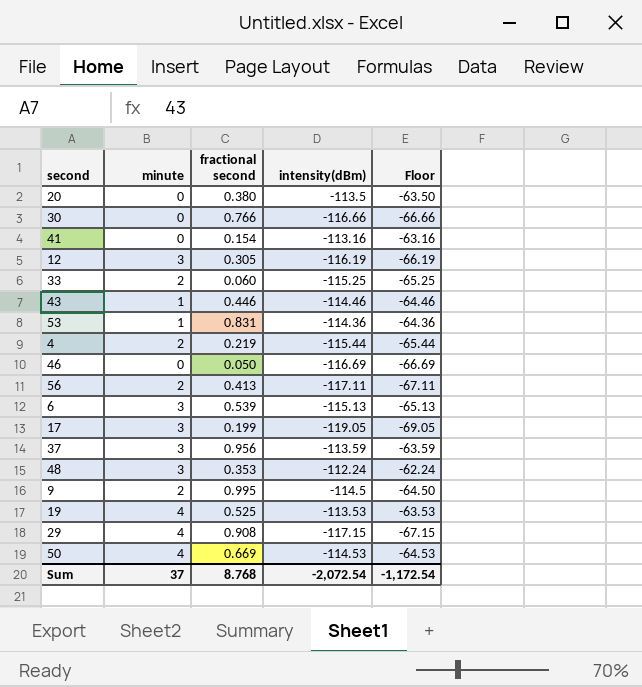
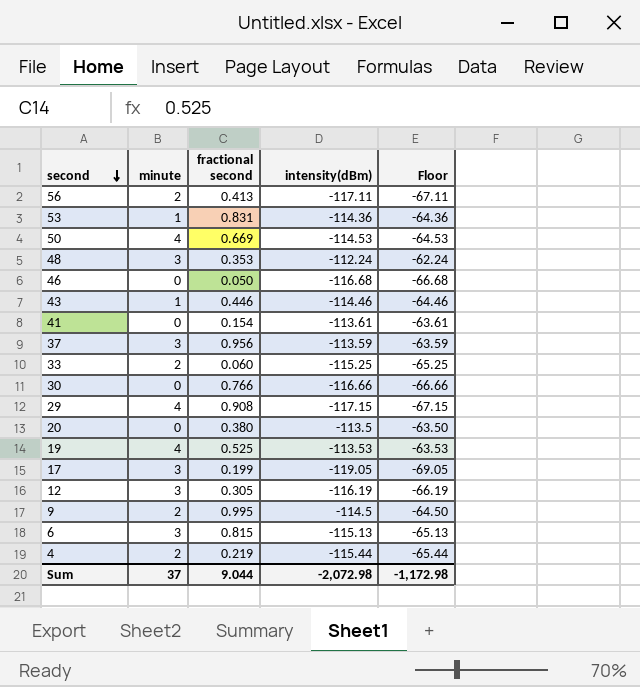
row order: none -> second descending
46 | intensity(dBm): -116.69 -> -116.68
46 | Floor: -66.69 -> -66.68
41 | intensity(dBm): -113.16 -> -113.61
41 | Floor: -63.16 -> -63.61
6 | fractional second: 0.539 -> 0.815
Sum | fractional second: 8.768 -> 9.044
Sum | intensity(dBm): -2,072.54 -> -2,072.98
Sum | Floor: -1,172.54 -> -1,172.98

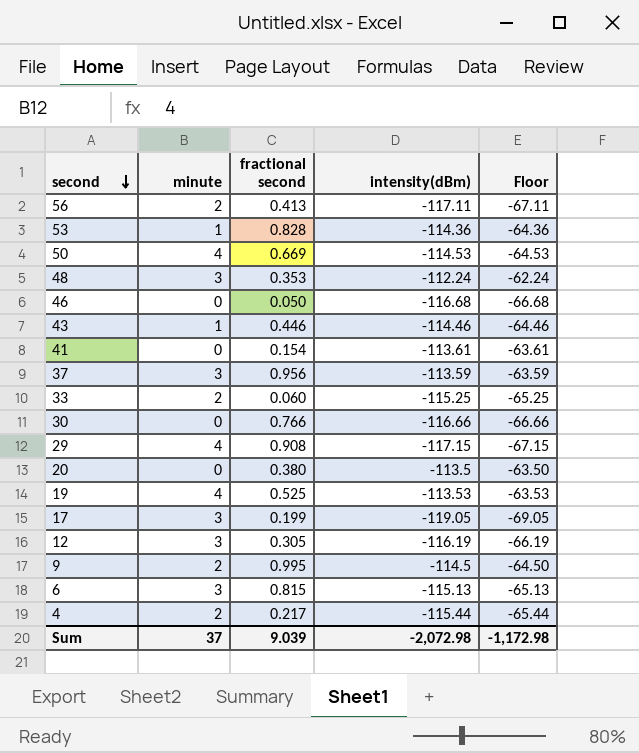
53 | fractional second: 0.831 -> 0.828
4 | fractional second: 0.219 -> 0.217
Sum | fractional second: 9.044 -> 9.039

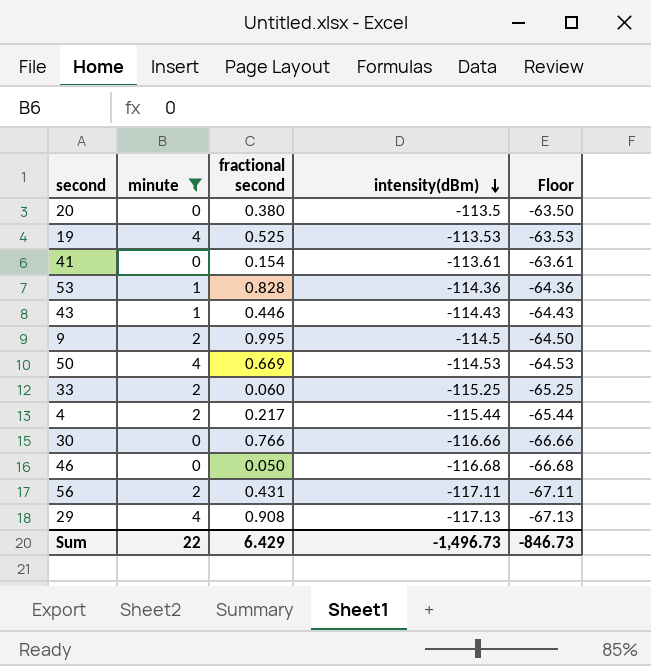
filter: none -> minute != 3
row order: second descending -> intensity(dBm) descending
43 | intensity(dBm): -114.46 -> -114.43
43 | Floor: -64.46 -> -64.43
56 | fractional second: 0.413 -> 0.431
29 | intensity(dBm): -117.15 -> -117.13
29 | Floor: -67.15 -> -67.13
Sum | minute: 37 -> 22
Sum | fractional second: 9.039 -> 6.429
Sum | intensity(dBm): -2,072.98 -> -1,496.73
Sum | Floor: -1,172.98 -> -846.73

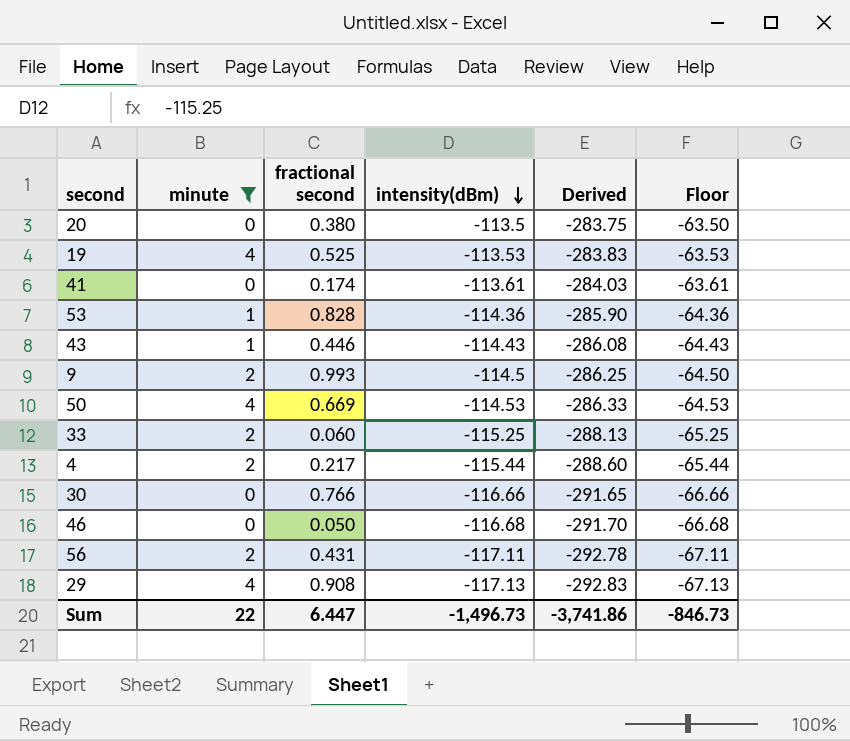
column Derived | formula: none -> [intensity(dBm)] * 2.5
41 | fractional second: 0.154 -> 0.174
9 | fractional second: 0.995 -> 0.993
Sum | fractional second: 6.429 -> 6.447

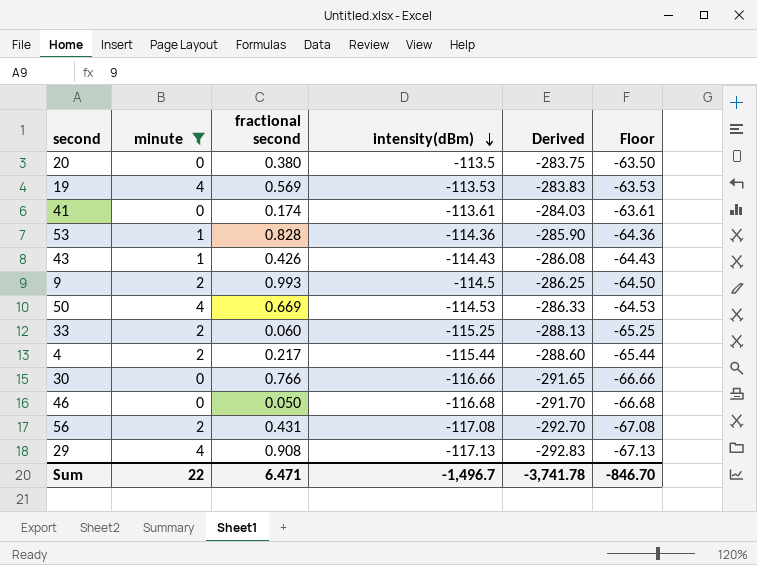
19 | fractional second: 0.525 -> 0.569
43 | fractional second: 0.446 -> 0.426
56 | intensity(dBm): -117.11 -> -117.08
56 | Derived: -292.78 -> -292.70
56 | Floor: -67.11 -> -67.08
Sum | fractional second: 6.447 -> 6.471
Sum | intensity(dBm): -1,496.73 -> -1,496.7
Sum | Derived: -3,741.86 -> -3,741.78
Sum | Floor: -846.73 -> -846.70

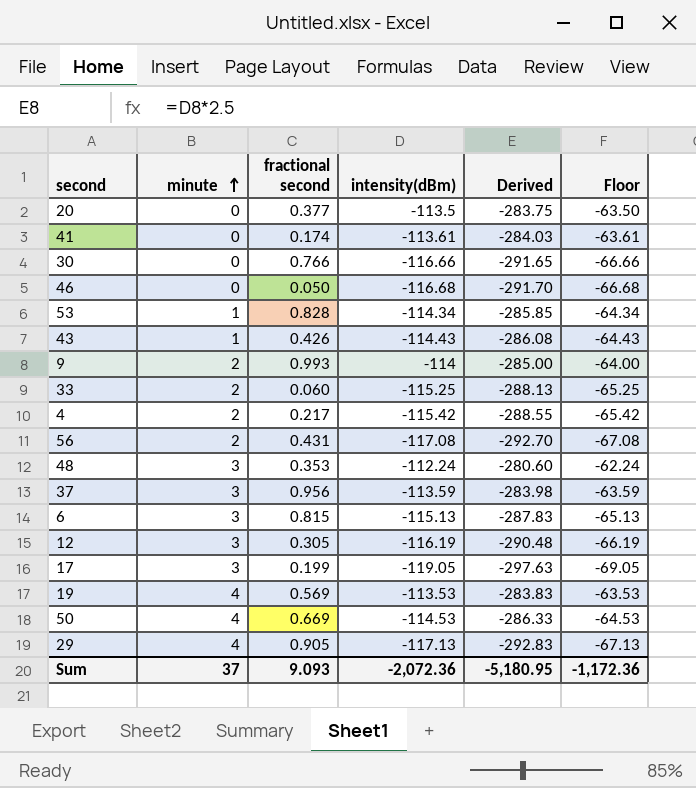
filter: minute != 3 -> none
row order: intensity(dBm) descending -> minute ascending
20 | fractional second: 0.380 -> 0.377
53 | intensity(dBm): -114.36 -> -114.34
53 | Derived: -285.90 -> -285.85
53 | Floor: -64.36 -> -64.34
9 | intensity(dBm): -114.5 -> -114
9 | Derived: -286.25 -> -285.00
9 | Floor: -64.50 -> -64.00
4 | intensity(dBm): -115.44 -> -115.42
4 | Derived: -288.60 -> -288.55
4 | Floor: -65.44 -> -65.42
29 | fractional second: 0.908 -> 0.905
Sum | minute: 22 -> 37
Sum | fractional second: 6.471 -> 9.093
Sum | intensity(dBm): -1,496.7 -> -2,072.36
Sum | Derived: -3,741.78 -> -5,180.95
Sum | Floor: -846.70 -> -1,172.36

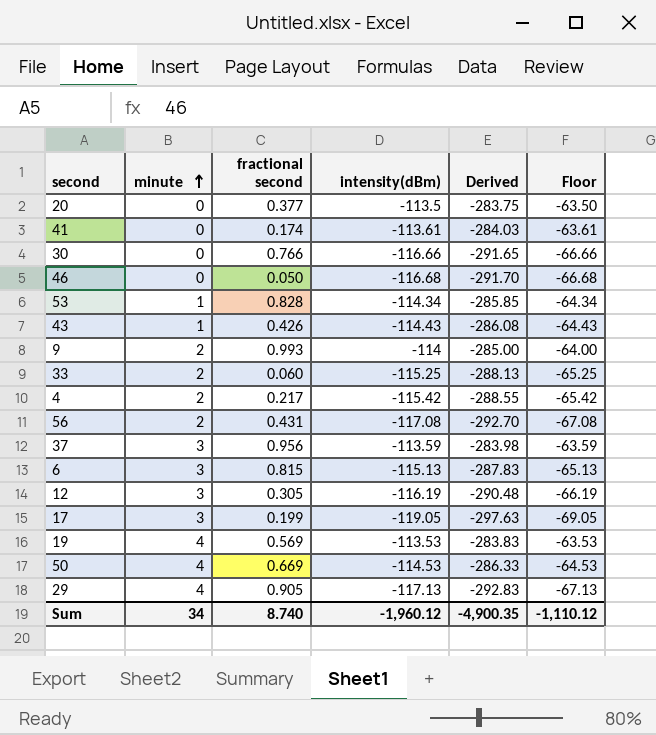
row 48: 3 | 0.353 | -112.24 | -280.60 | -62.24 -> none
Sum | minute: 37 -> 34
Sum | fractional second: 9.093 -> 8.740
Sum | intensity(dBm): -2,072.36 -> -1,960.12
Sum | Derived: -5,180.95 -> -4,900.35
Sum | Floor: -1,172.36 -> -1,110.12

